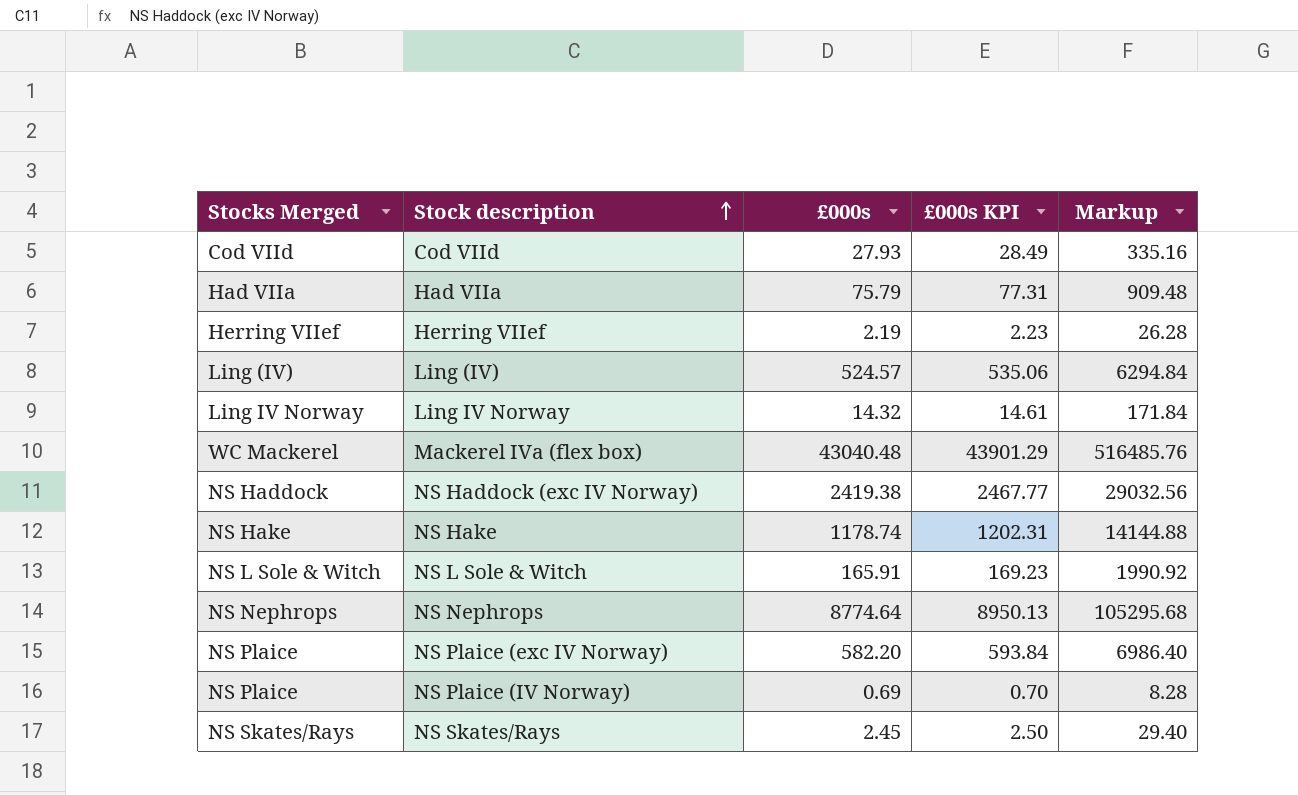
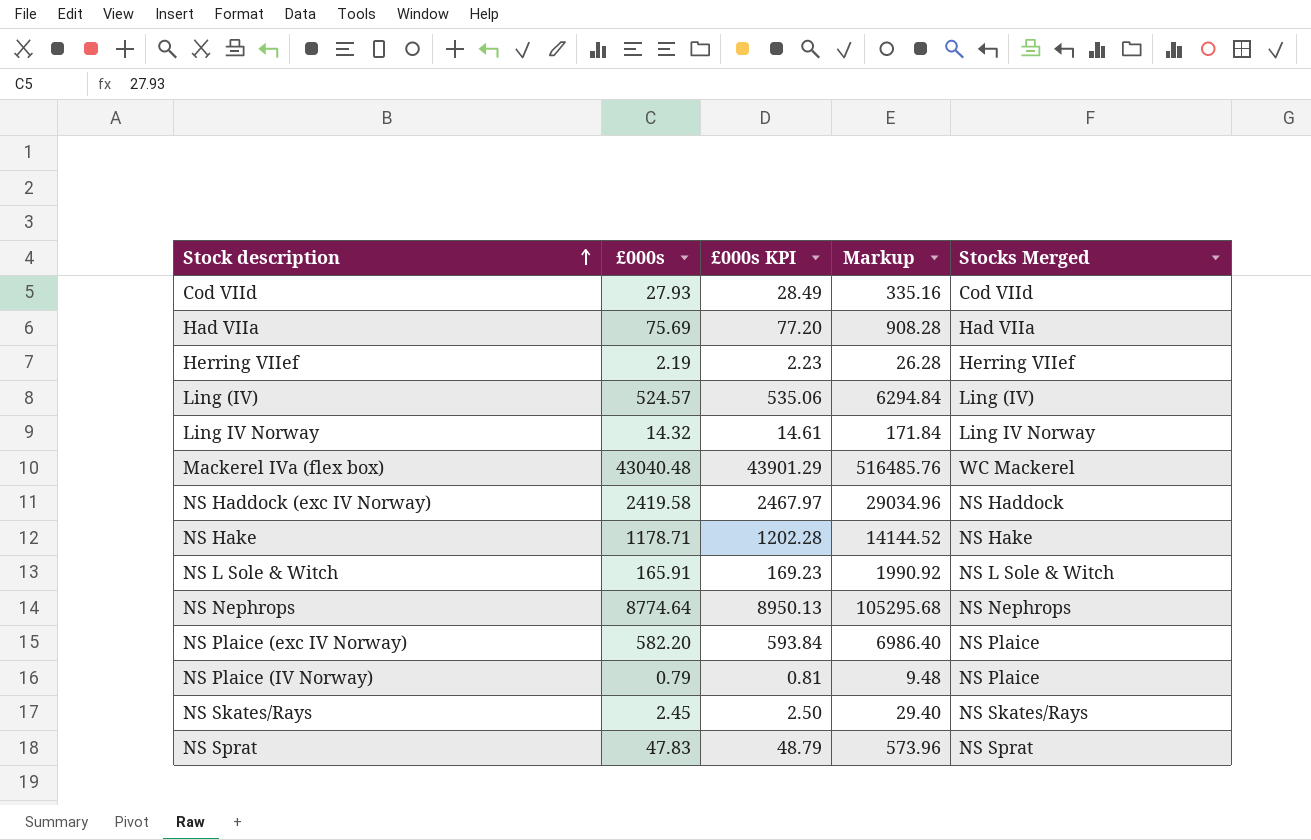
column Stocks Merged | position: 1 -> 5
Had VIIa | £000s: 75.79 -> 75.69
Had VIIa | £000s KPI: 77.31 -> 77.20
Had VIIa | Markup: 909.48 -> 908.28
NS Haddock (exc IV Norway) | £000s: 2419.38 -> 2419.58
NS Haddock (exc IV Norway) | £000s KPI: 2467.77 -> 2467.97
NS Haddock (exc IV Norway) | Markup: 29032.56 -> 29034.96
NS Hake | £000s: 1178.74 -> 1178.71
NS Hake | £000s KPI: 1202.31 -> 1202.28
NS Hake | Markup: 14144.88 -> 14144.52
NS Plaice (IV Norway) | £000s: 0.69 -> 0.79
NS Plaice (IV Norway) | £000s KPI: 0.70 -> 0.81
NS Plaice (IV Norway) | Markup: 8.28 -> 9.48
row NS Sprat: none -> 47.83 | 48.79 | 573.96 | NS Sprat

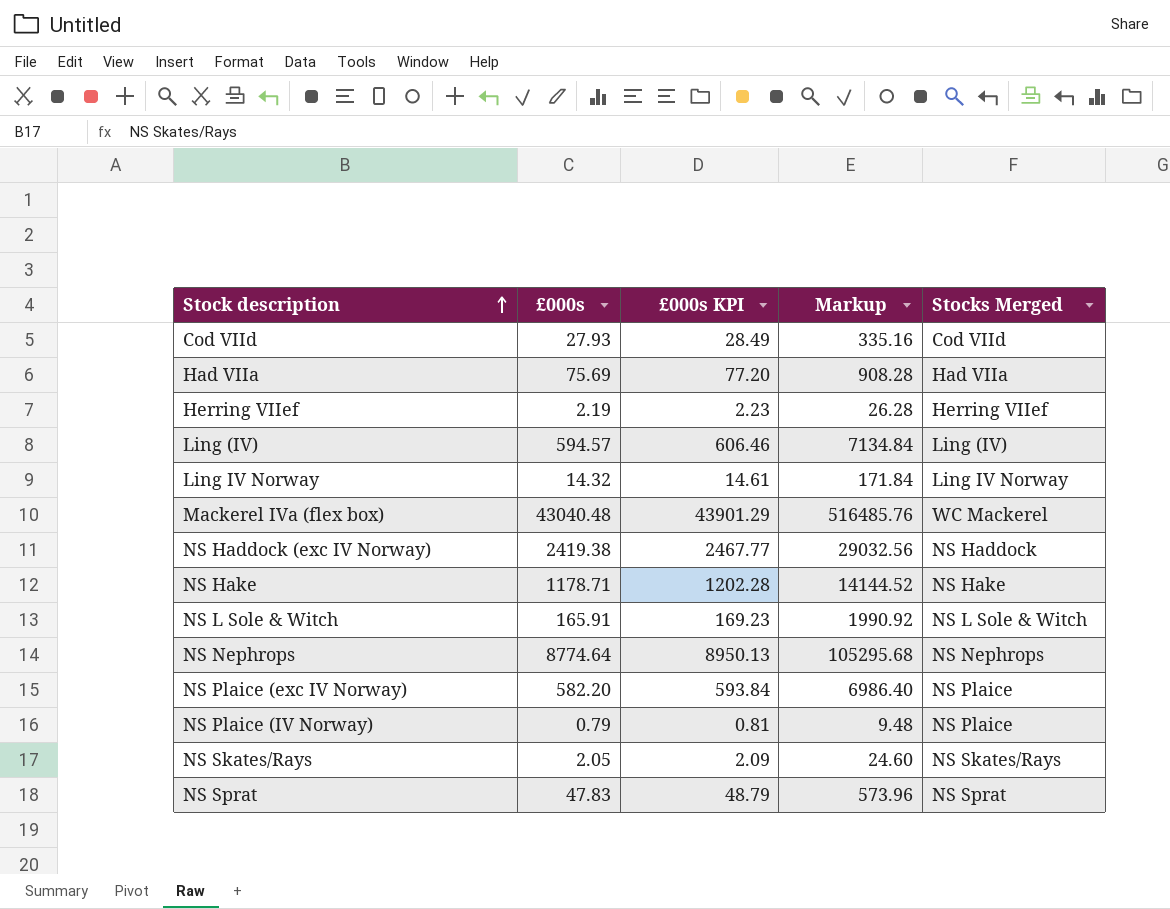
Ling (IV) | £000s: 524.57 -> 594.57
Ling (IV) | £000s KPI: 535.06 -> 606.46
Ling (IV) | Markup: 6294.84 -> 7134.84
NS Haddock (exc IV Norway) | £000s: 2419.58 -> 2419.38
NS Haddock (exc IV Norway) | £000s KPI: 2467.97 -> 2467.77
NS Haddock (exc IV Norway) | Markup: 29034.96 -> 29032.56
NS Skates/Rays | £000s: 2.45 -> 2.05
NS Skates/Rays | £000s KPI: 2.50 -> 2.09
NS Skates/Rays | Markup: 29.40 -> 24.60

